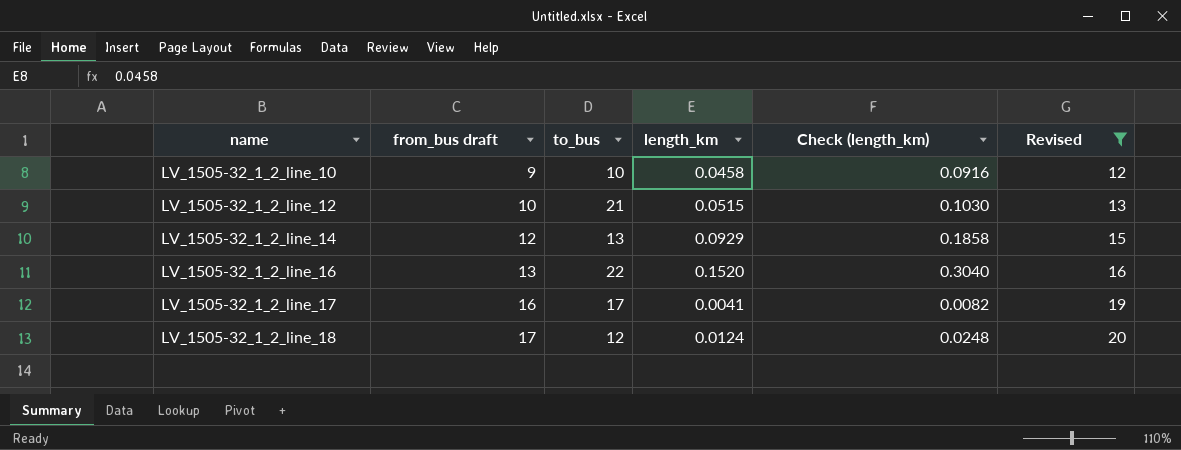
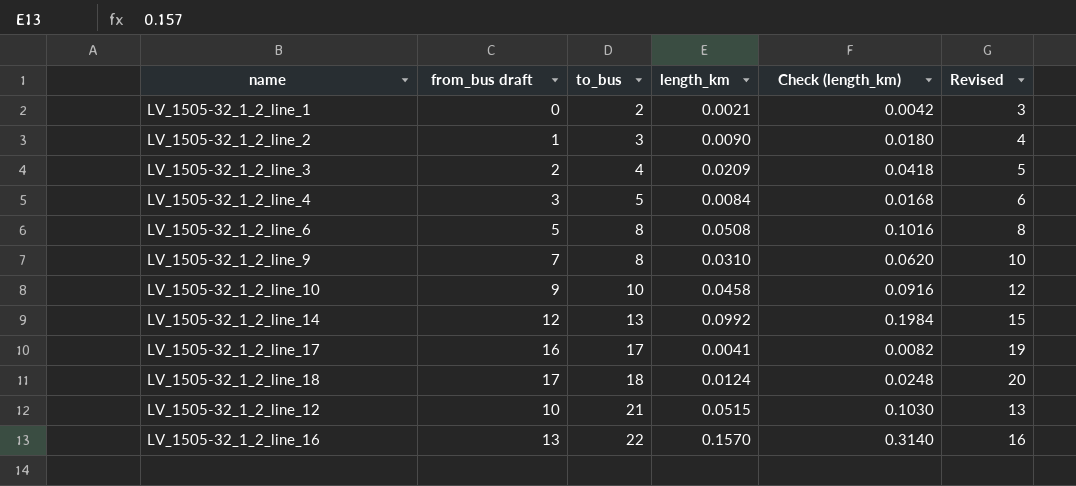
filter: Revised >= 12 -> none
row order: name ascending -> to_bus ascending
LV_1505-32_1_2_line_14 | length_km: 0.0929 -> 0.0992
LV_1505-32_1_2_line_14 | Check (length_km): 0.1858 -> 0.1984
LV_1505-32_1_2_line_18 | to_bus: 12 -> 18
LV_1505-32_1_2_line_16 | length_km: 0.1520 -> 0.1570
LV_1505-32_1_2_line_16 | Check (length_km): 0.3040 -> 0.3140

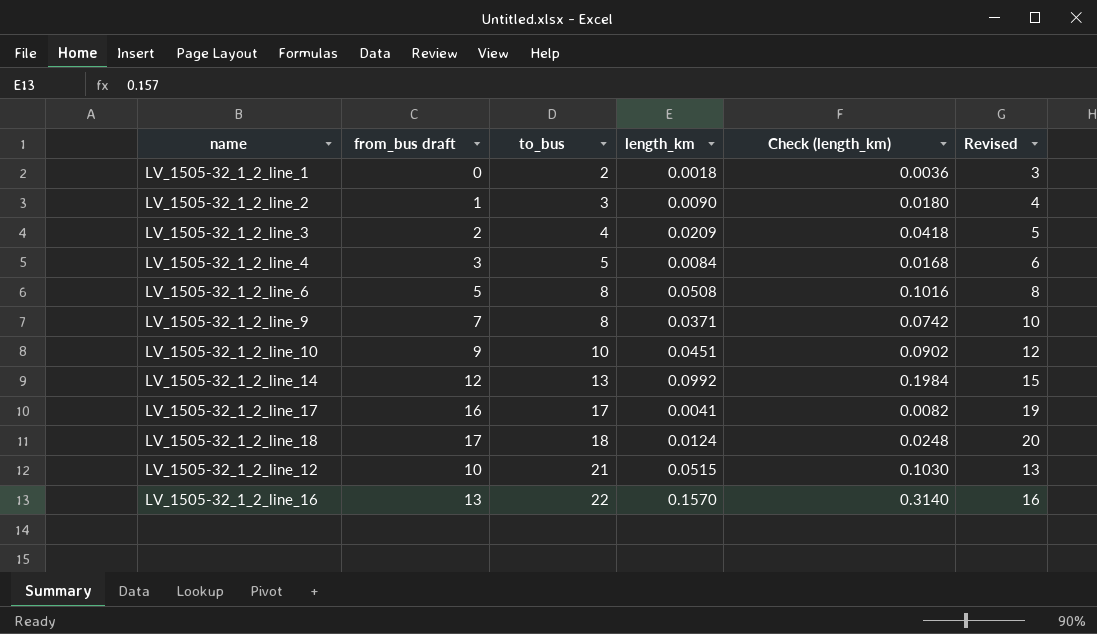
LV_1505-32_1_2_line_1 | length_km: 0.0021 -> 0.0018
LV_1505-32_1_2_line_1 | Check (length_km): 0.0042 -> 0.0036
LV_1505-32_1_2_line_9 | length_km: 0.0310 -> 0.0371
LV_1505-32_1_2_line_9 | Check (length_km): 0.0620 -> 0.0742
LV_1505-32_1_2_line_10 | length_km: 0.0458 -> 0.0451
LV_1505-32_1_2_line_10 | Check (length_km): 0.0916 -> 0.0902

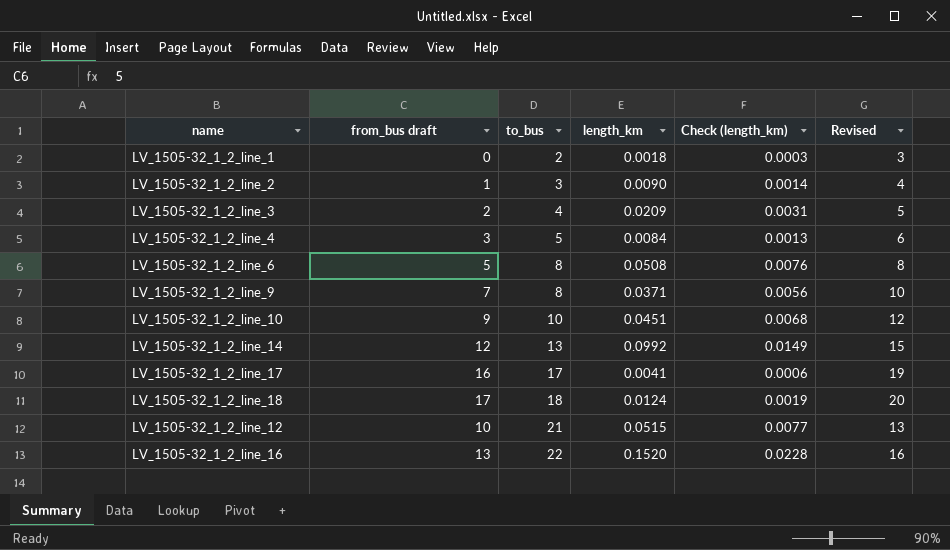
column Check (length_km) | formula: [length_km] * 2 -> [length_km] * 0.15
LV_1505-32_1_2_line_16 | length_km: 0.1570 -> 0.1520

